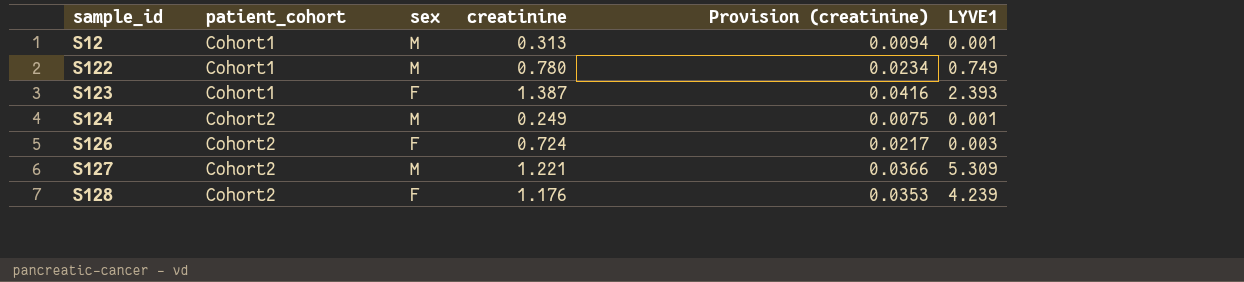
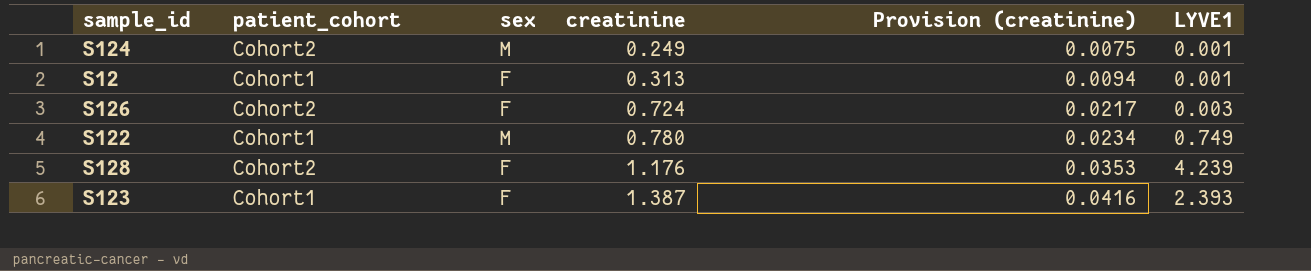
row order: sample_id ascending -> creatinine ascending
row S127: Cohort2 | M | 1.221 | 0.0366 | 5.309 -> none
S12 | sex: M -> F

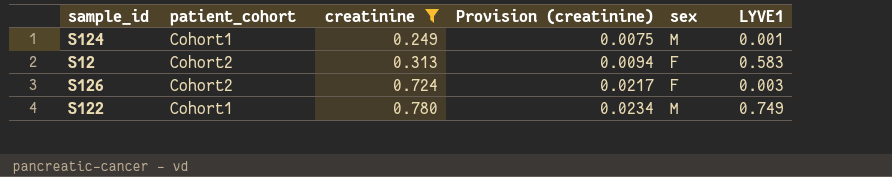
filter: none -> creatinine <= 0.780
column sex | position: 3 -> 5
S124 | patient_cohort: Cohort2 -> Cohort1
S12 | patient_cohort: Cohort1 -> Cohort2
S12 | LYVE1: 0.001 -> 0.583

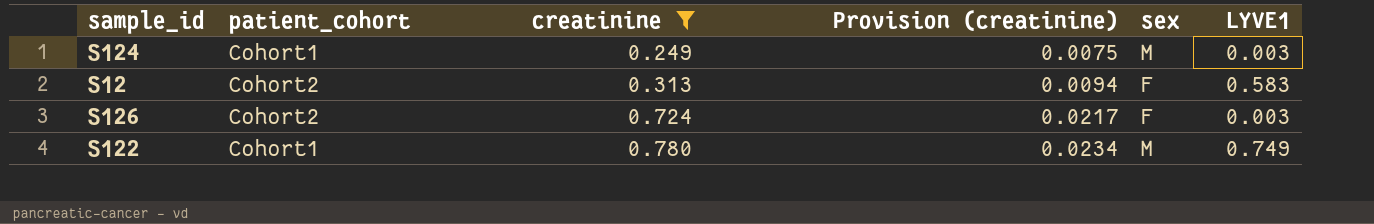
S124 | LYVE1: 0.001 -> 0.003

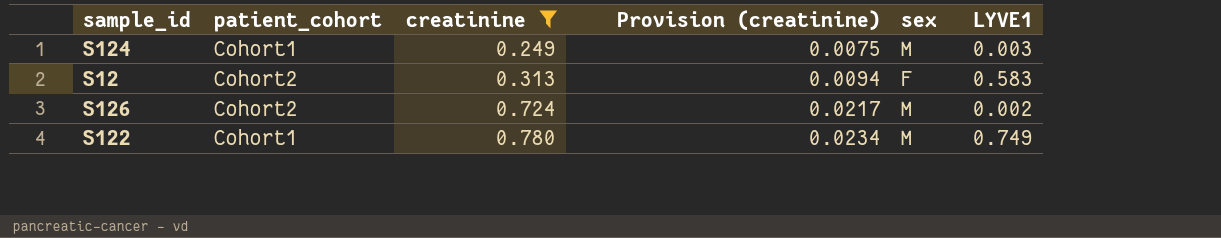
S126 | sex: F -> M
S126 | LYVE1: 0.003 -> 0.002

